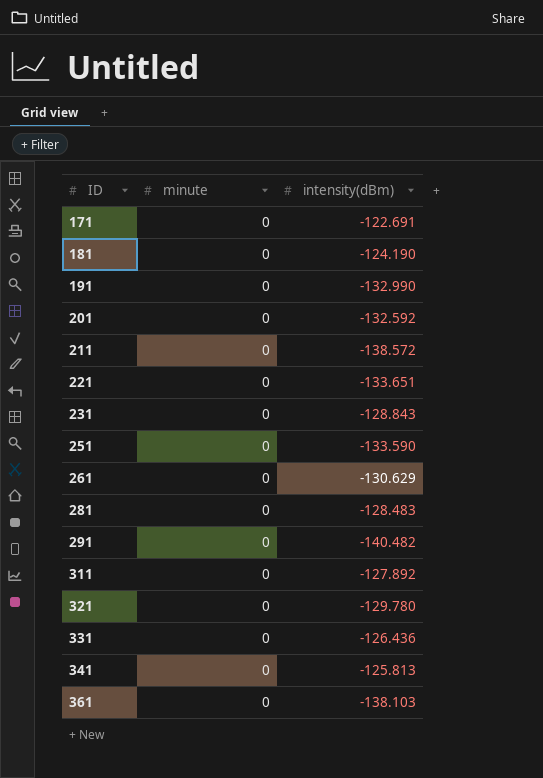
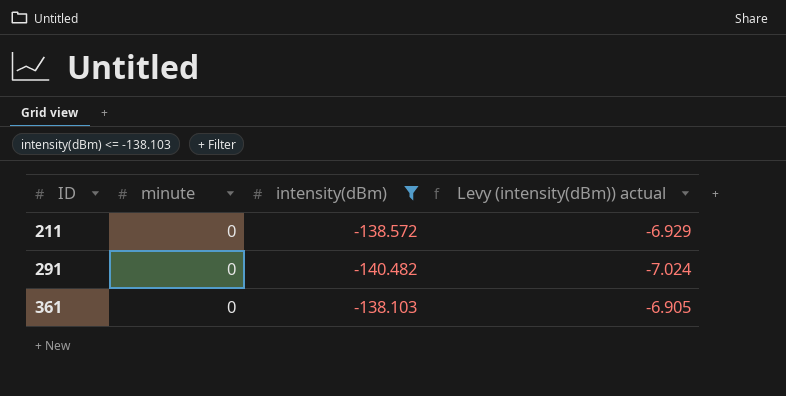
filter: none -> intensity(dBm) <= -138.103
column Levy (intensity(dBm)) actual | formula: none -> [intensity(dBm)] * 0.05

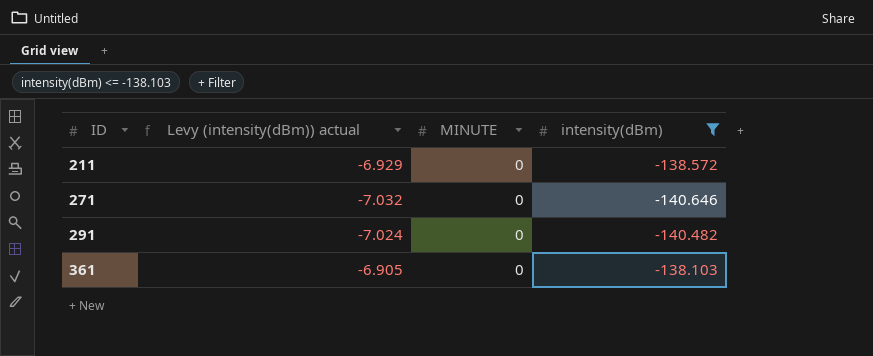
column Levy (intensity(dBm)) actual | position: 4 -> 2
column name: minute -> MINUTE
row 271: none -> -7.032 | 0 | -140.646

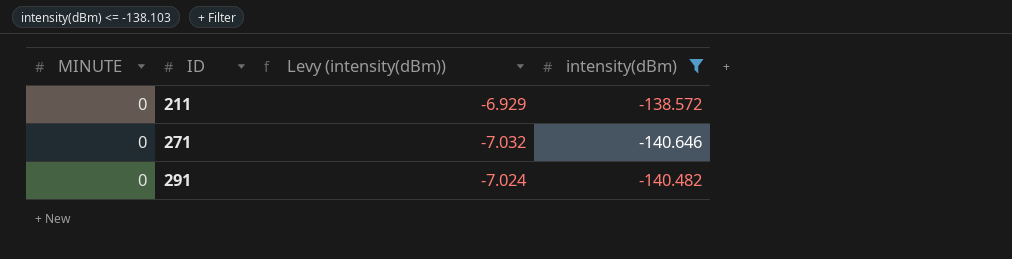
column MINUTE | position: 3 -> 1
column name: Levy (intensity(dBm)) actual -> Levy (intensity(dBm))
row 361: -6.905 | 0 | -138.103 -> none

